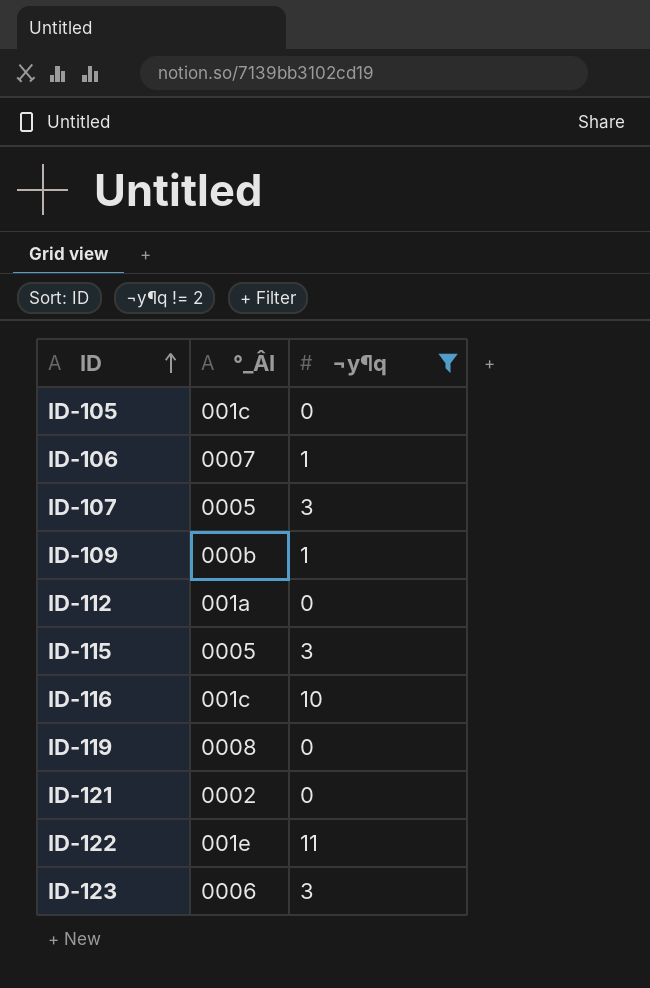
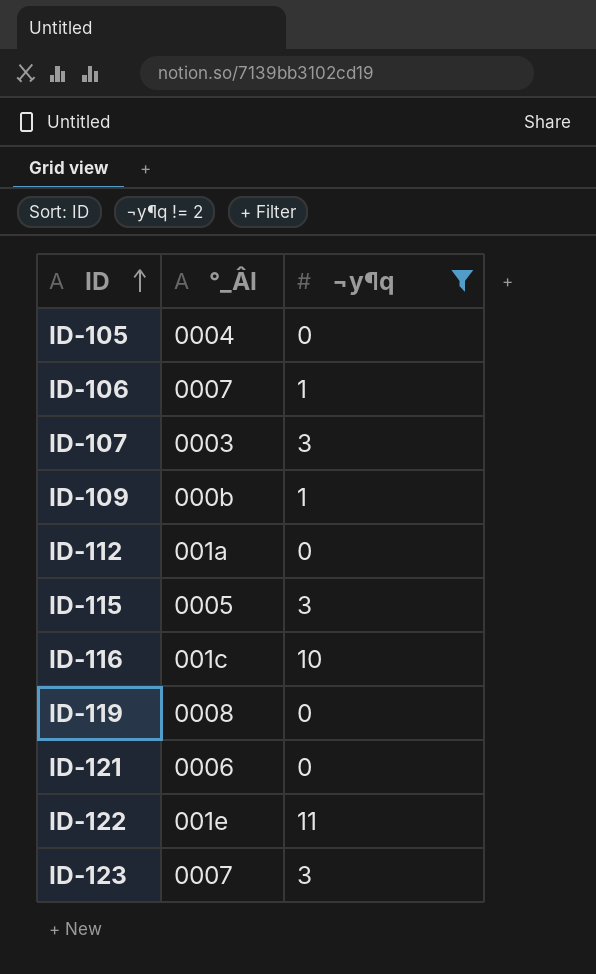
ID-105 | °_ÂI: 001c -> 0004
ID-107 | °_ÂI: 0005 -> 0003
ID-121 | °_ÂI: 0002 -> 0006
ID-123 | °_ÂI: 0006 -> 0007

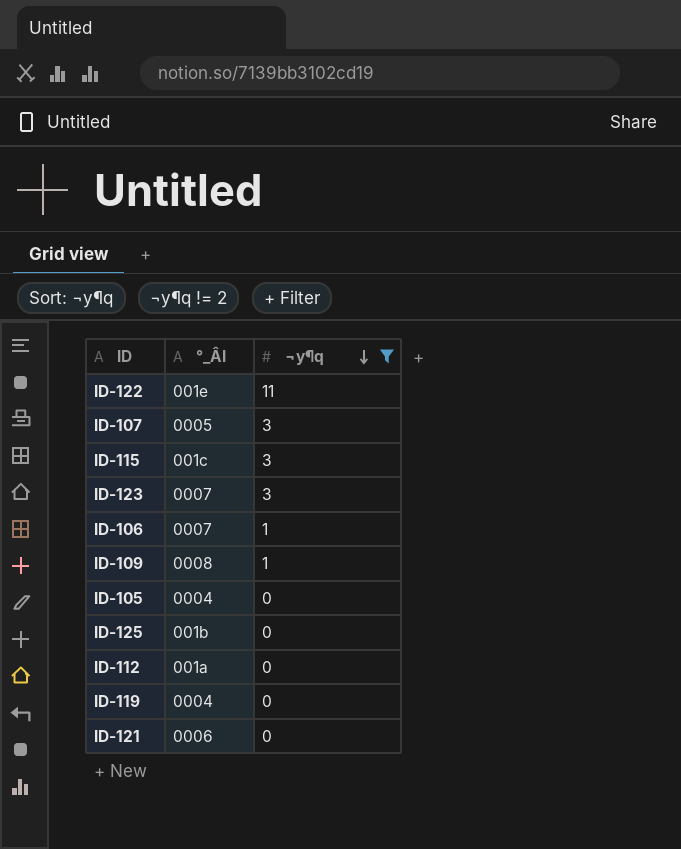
row order: ID ascending -> ¬y¶q descending
row ID-116: 001c | 10 -> none
ID-107 | °_ÂI: 0003 -> 0005
ID-115 | °_ÂI: 0005 -> 001c
ID-109 | °_ÂI: 000b -> 0008
row ID-125: none -> 001b | 0
ID-119 | °_ÂI: 0008 -> 0004

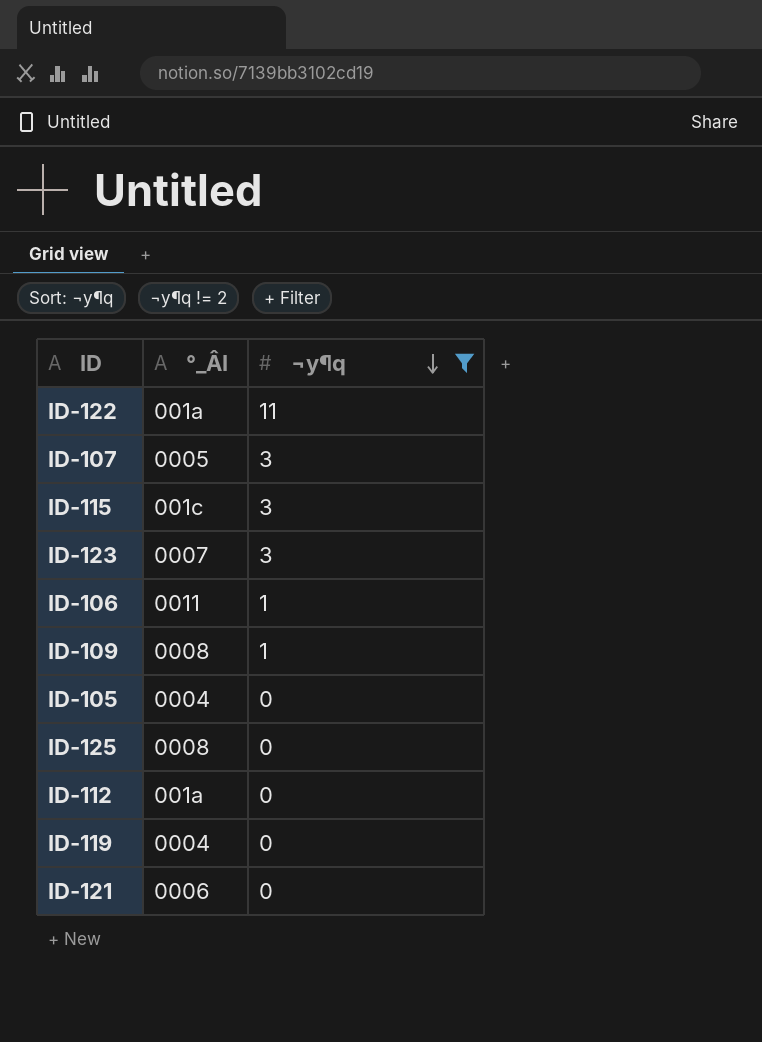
ID-122 | °_ÂI: 001e -> 001a
ID-106 | °_ÂI: 0007 -> 0011
ID-125 | °_ÂI: 001b -> 0008

